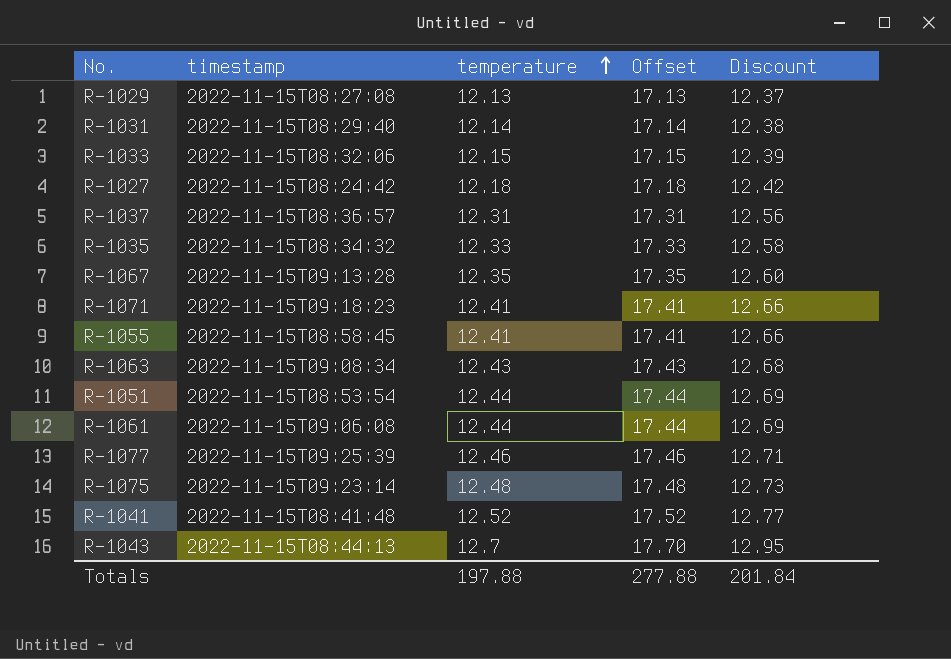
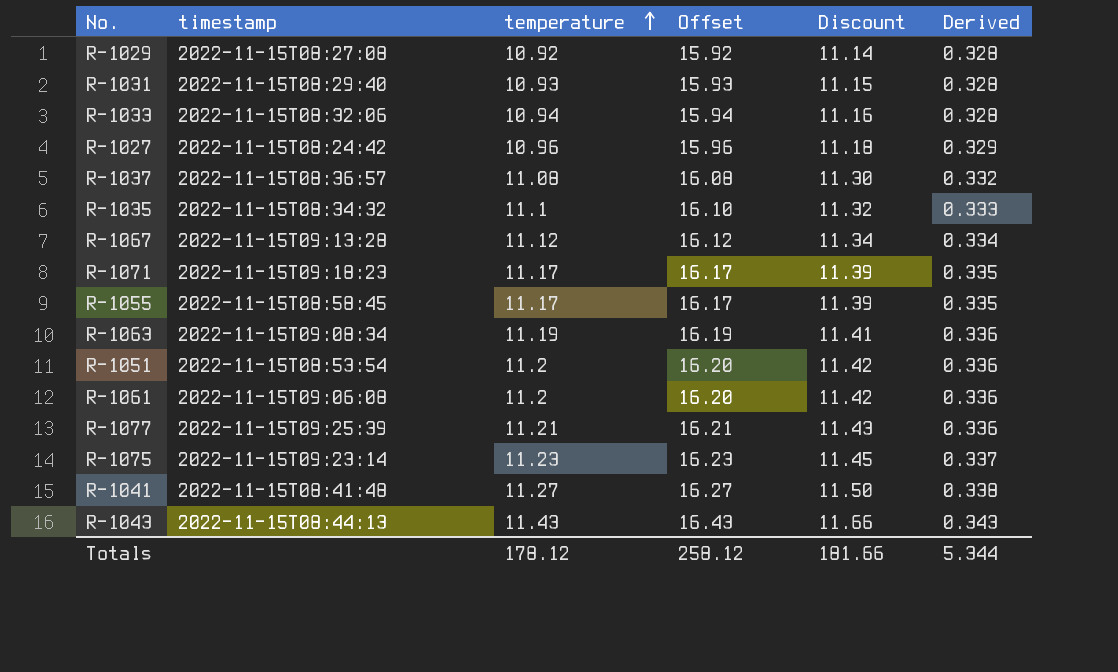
column Derived | formula: none -> [temperature] * 0.03
R-1029 | temperature: 12.13 -> 10.92
R-1029 | Offset: 17.13 -> 15.92
R-1029 | Discount: 12.37 -> 11.14
R-1031 | temperature: 12.14 -> 10.93
R-1031 | Offset: 17.14 -> 15.93
R-1031 | Discount: 12.38 -> 11.15
R-1033 | temperature: 12.15 -> 10.94
R-1033 | Offset: 17.15 -> 15.94
R-1033 | Discount: 12.39 -> 11.16
R-1027 | temperature: 12.18 -> 10.96
R-1027 | Offset: 17.18 -> 15.96
R-1027 | Discount: 12.42 -> 11.18
R-1037 | temperature: 12.31 -> 11.08
R-1037 | Offset: 17.31 -> 16.08
R-1037 | Discount: 12.56 -> 11.30
R-1035 | temperature: 12.33 -> 11.1
R-1035 | Offset: 17.33 -> 16.10
R-1035 | Discount: 12.58 -> 11.32
R-1067 | temperature: 12.35 -> 11.12
R-1067 | Offset: 17.35 -> 16.12
R-1067 | Discount: 12.60 -> 11.34
R-1071 | temperature: 12.41 -> 11.17
R-1071 | Offset: 17.41 -> 16.17
R-1071 | Discount: 12.66 -> 11.39
R-1055 | temperature: 12.41 -> 11.17
R-1055 | Offset: 17.41 -> 16.17
R-1055 | Discount: 12.66 -> 11.39
R-1063 | temperature: 12.43 -> 11.19
R-1063 | Offset: 17.43 -> 16.19
R-1063 | Discount: 12.68 -> 11.41
R-1051 | temperature: 12.44 -> 11.2
R-1051 | Offset: 17.44 -> 16.20
R-1051 | Discount: 12.69 -> 11.42
R-1061 | temperature: 12.44 -> 11.2
R-1061 | Offset: 17.44 -> 16.20
R-1061 | Discount: 12.69 -> 11.42
R-1077 | temperature: 12.46 -> 11.21
R-1077 | Offset: 17.46 -> 16.21
R-1077 | Discount: 12.71 -> 11.43
R-1075 | temperature: 12.48 -> 11.23
R-1075 | Offset: 17.48 -> 16.23
R-1075 | Discount: 12.73 -> 11.45
R-1041 | temperature: 12.52 -> 11.27
R-1041 | Offset: 17.52 -> 16.27
R-1041 | Discount: 12.77 -> 11.50
R-1043 | temperature: 12.7 -> 11.43
R-1043 | Offset: 17.70 -> 16.43
R-1043 | Discount: 12.95 -> 11.66
Totals | temperature: 197.88 -> 178.12
Totals | Offset: 277.88 -> 258.12
Totals | Discount: 201.84 -> 181.66

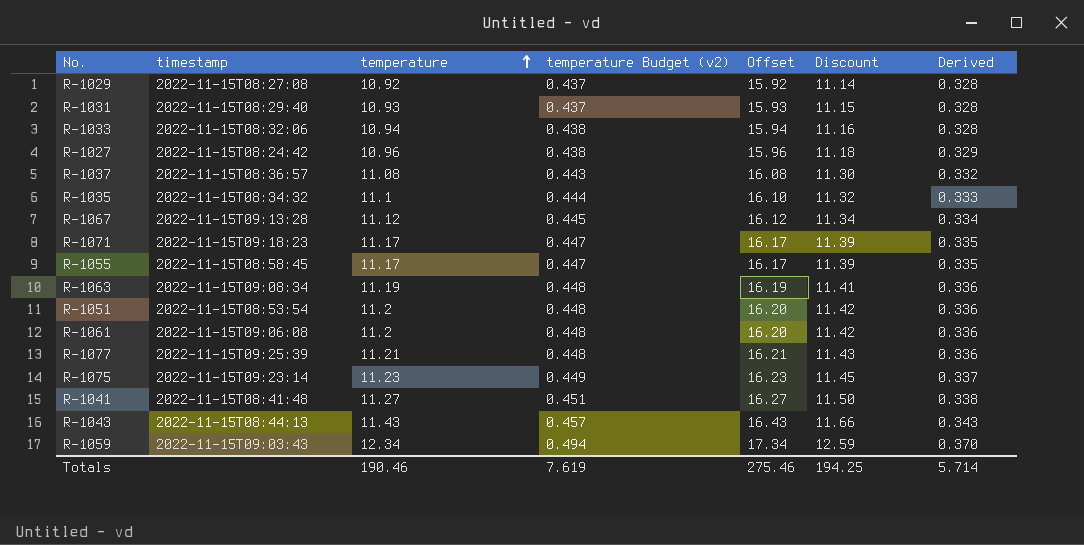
column temperature Budget (v2) | formula: none -> [temperature] * 0.04
row R-1059: none -> 2022-11-15T09:03:43 | 12.34 | 0.494 | 17.34 | 12.59 | 0.370
Totals | temperature: 178.12 -> 190.46
Totals | Offset: 258.12 -> 275.46
Totals | Discount: 181.66 -> 194.25
Totals | Derived: 5.344 -> 5.714

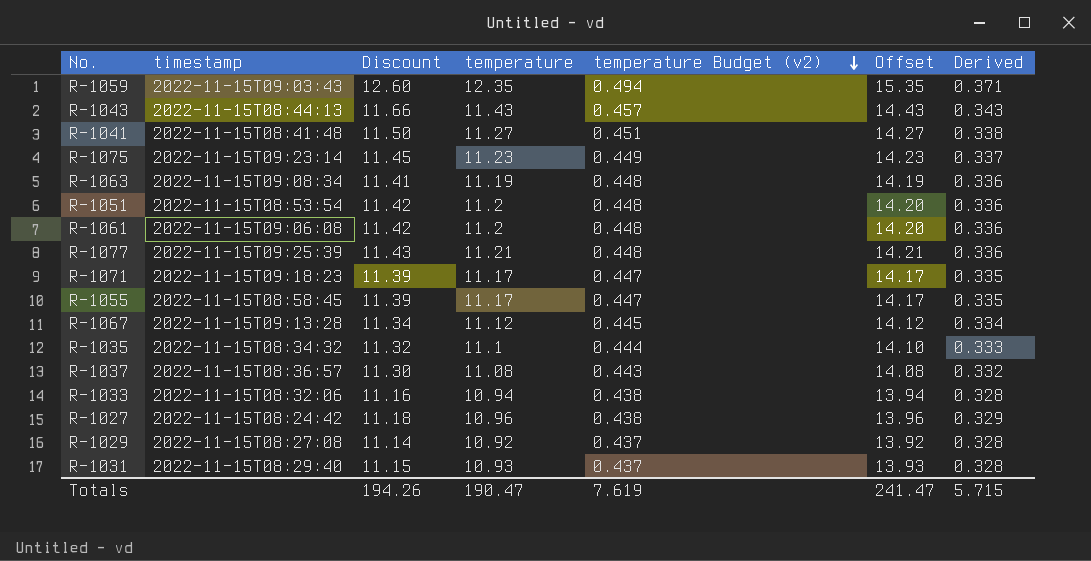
row order: temperature ascending -> temperature Budget (v2) descending
column Discount | position: 6 -> 3
column Offset | formula: [temperature] + 5 -> [temperature] + 3
R-1059 | Discount: 12.59 -> 12.60
R-1059 | temperature: 12.34 -> 12.35
R-1059 | Derived: 0.370 -> 0.371
Totals | Discount: 194.25 -> 194.26
Totals | temperature: 190.46 -> 190.47
Totals | Offset: 275.46 -> 241.47
Totals | Derived: 5.714 -> 5.715

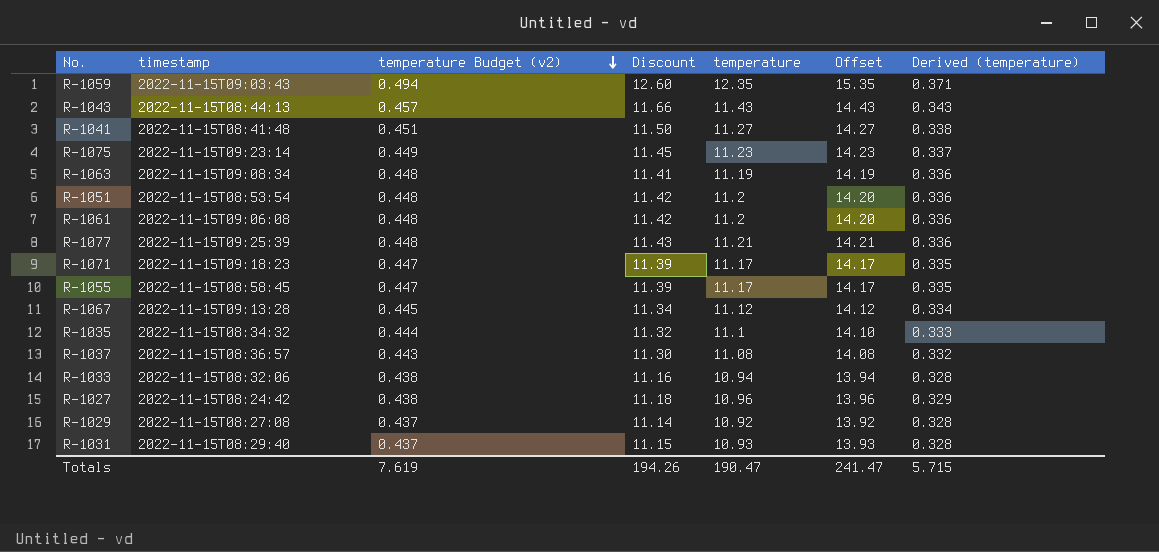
column temperature Budget (v2) | position: 5 -> 3
column name: Derived -> Derived (temperature)

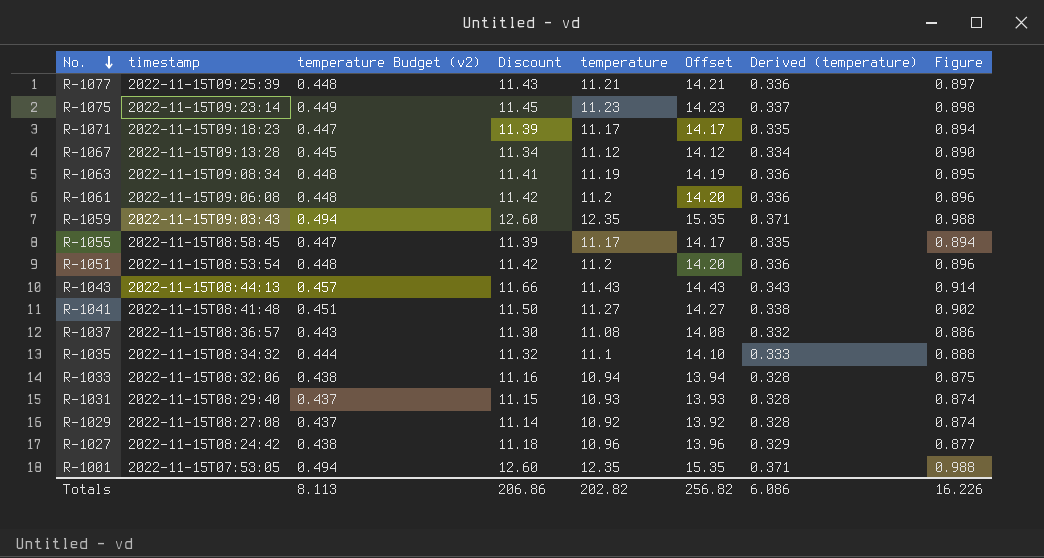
row order: temperature Budget (v2) descending -> No. descending
column Figure | formula: none -> [temperature] * 0.08
row R-1001: none -> 2022-11-15T07:53:05 | 0.494 | 12.60 | 12.35 | 15.35 | 0.371 | 0.988
Totals | temperature Budget (v2): 7.619 -> 8.113
Totals | Discount: 194.26 -> 206.86
Totals | temperature: 190.47 -> 202.82
Totals | Offset: 241.47 -> 256.82
Totals | Derived (temperature): 5.715 -> 6.086

